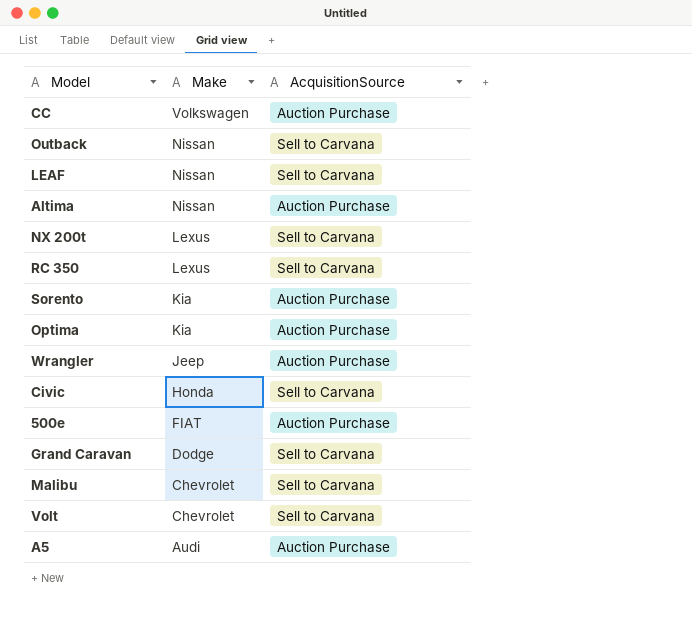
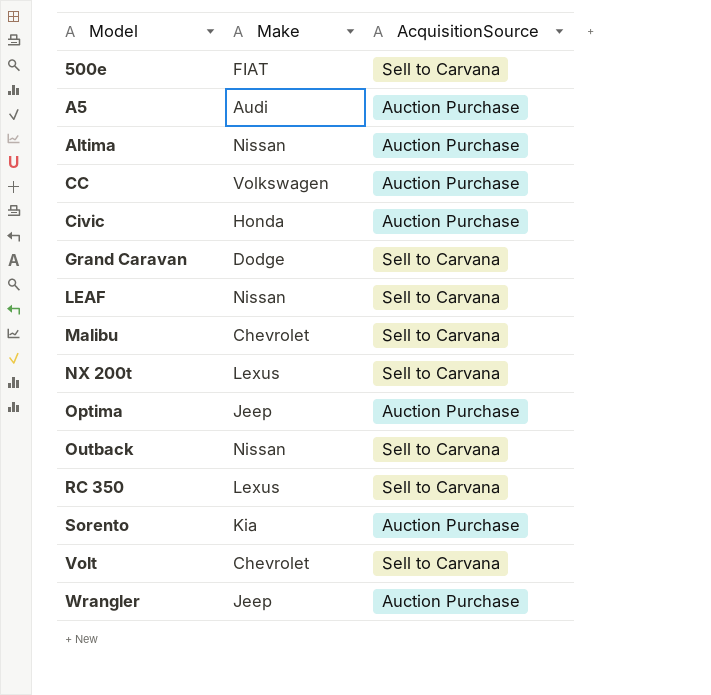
row order: Make descending -> Model ascending
500e | AcquisitionSource: Auction Purchase -> Sell to Carvana
Civic | AcquisitionSource: Sell to Carvana -> Auction Purchase
Optima | Make: Kia -> Jeep

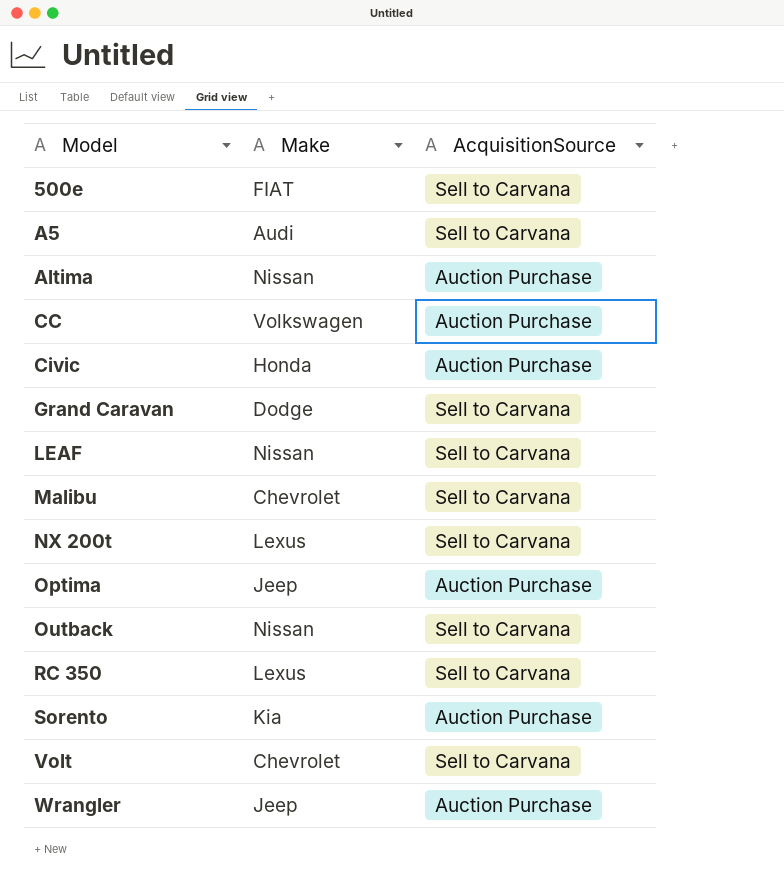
A5 | AcquisitionSource: Auction Purchase -> Sell to Carvana

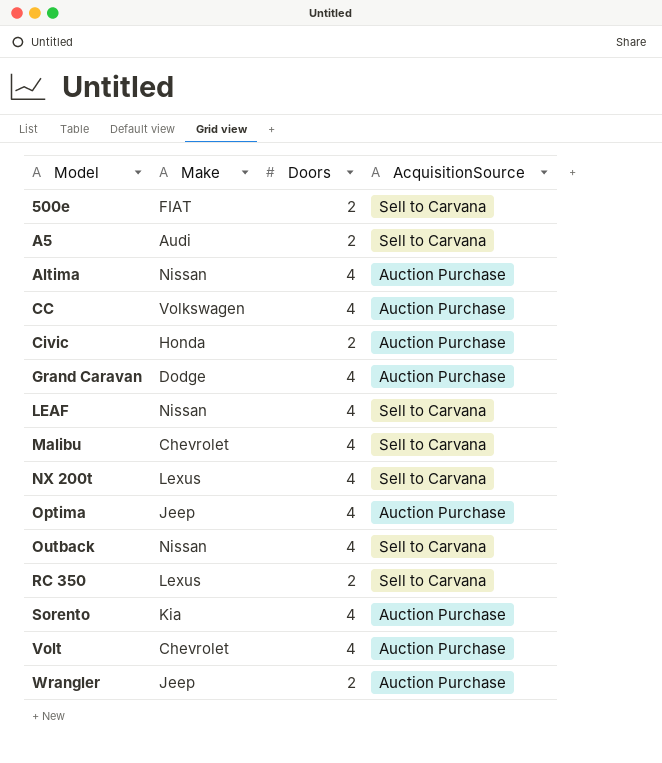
column Doors | position: none -> 3
Grand Caravan | AcquisitionSource: Sell to Carvana -> Auction Purchase
Volt | AcquisitionSource: Sell to Carvana -> Auction Purchase

